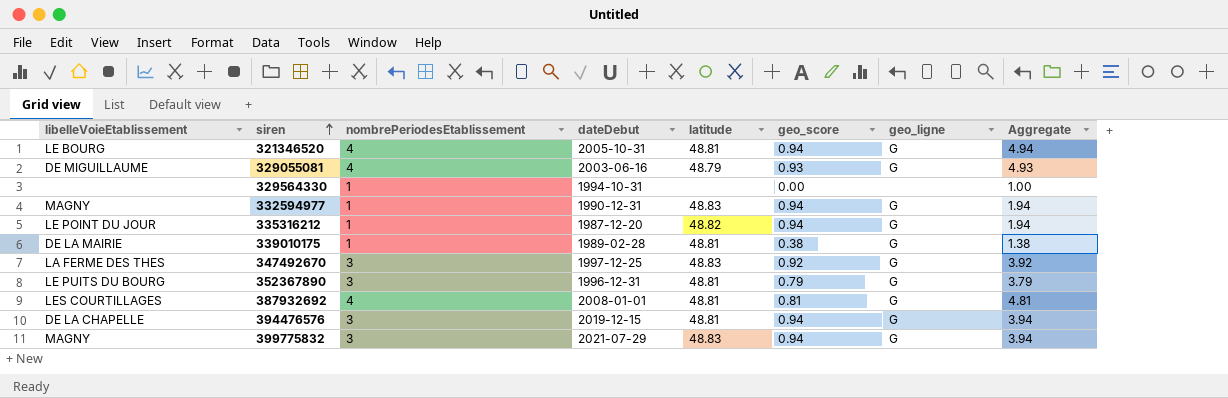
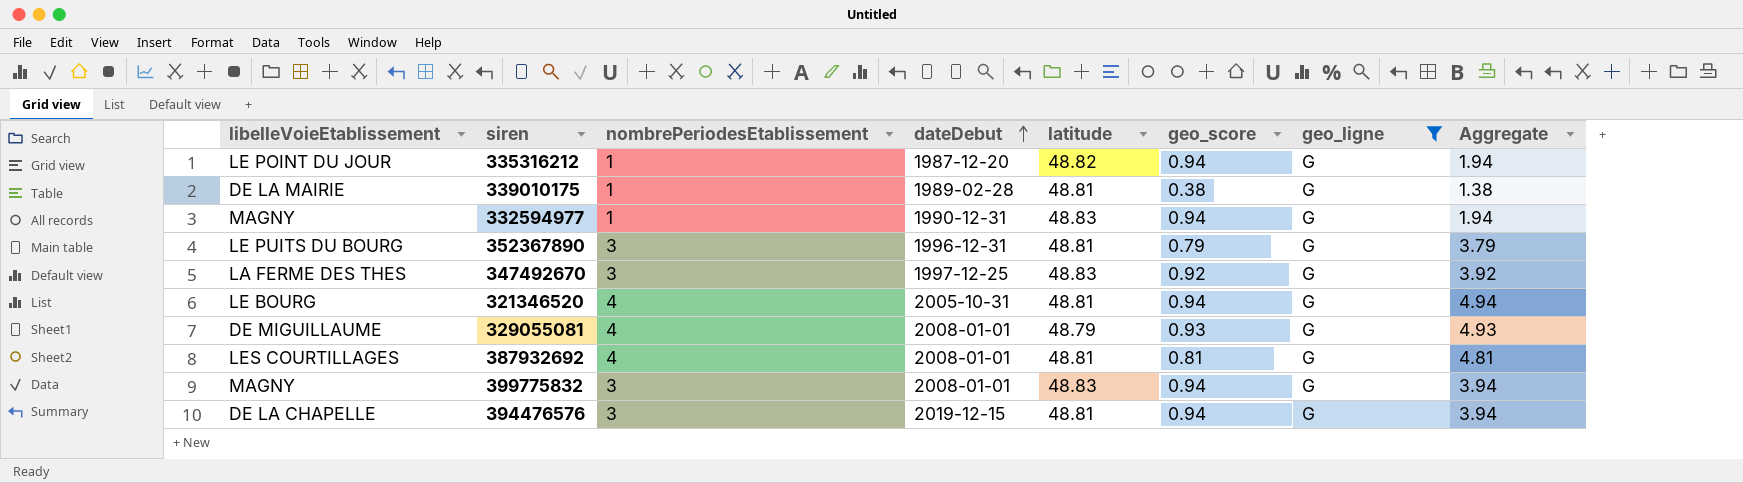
filter: none -> geo_ligne = G
row order: siren ascending -> dateDebut ascending
329055081 | dateDebut: 2003-06-16 -> 2008-01-01
399775832 | dateDebut: 2021-07-29 -> 2008-01-01

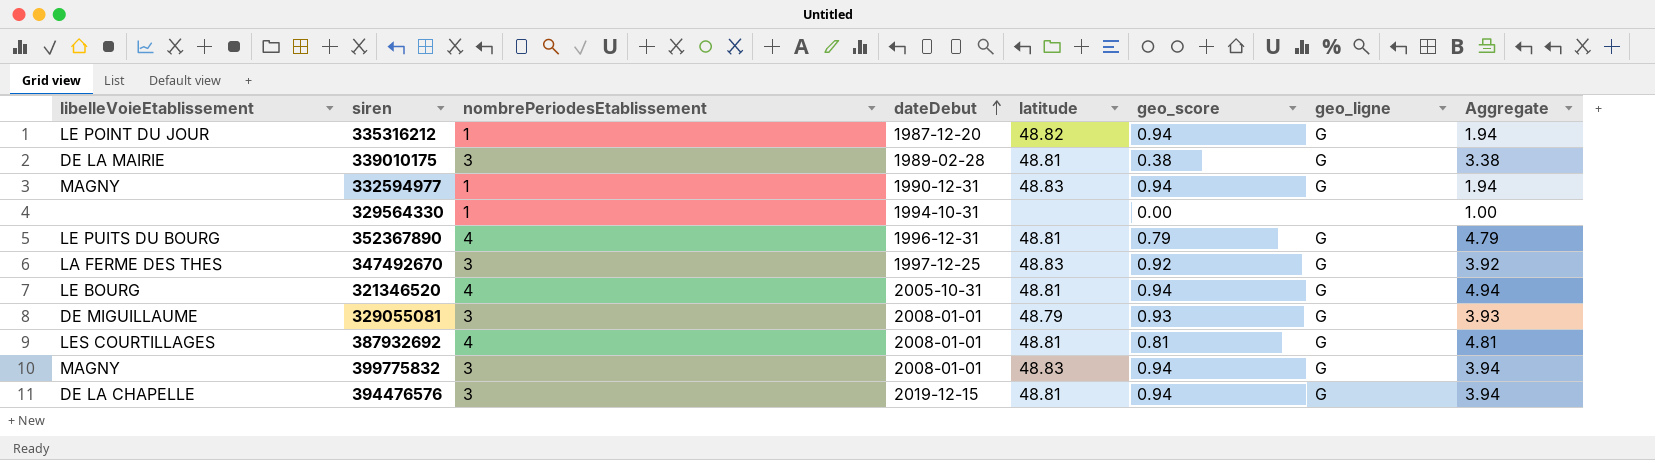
filter: geo_ligne = G -> none
339010175 | nombrePeriodesEtablissement: 1 -> 3
339010175 | Aggregate: 1.38 -> 3.38
352367890 | nombrePeriodesEtablissement: 3 -> 4
352367890 | Aggregate: 3.79 -> 4.79
329055081 | nombrePeriodesEtablissement: 4 -> 3
329055081 | Aggregate: 4.93 -> 3.93

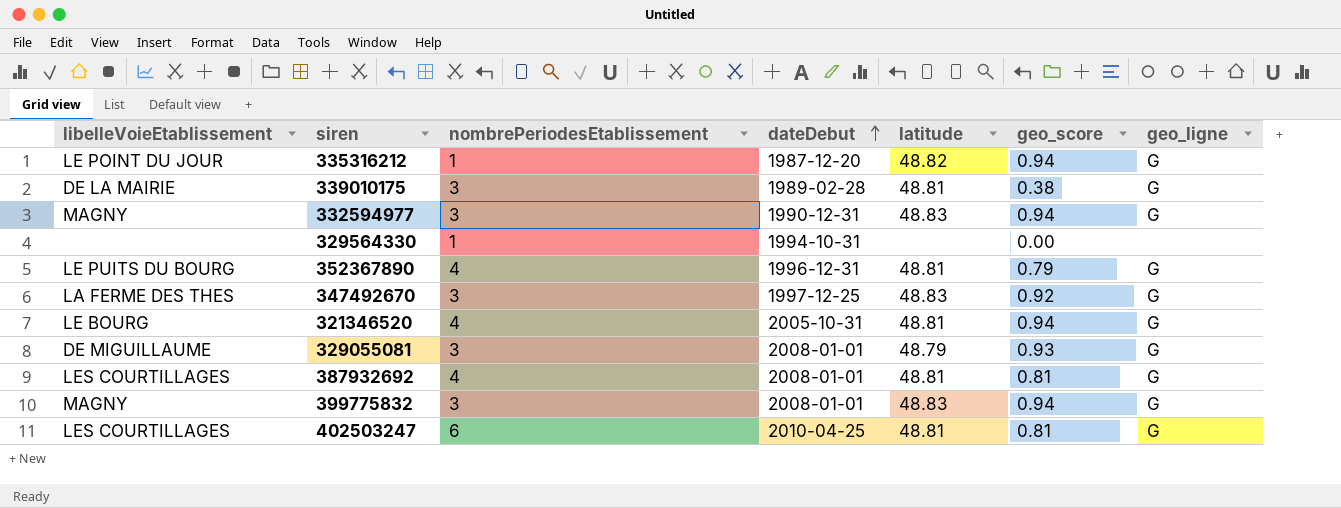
column Aggregate | formula: [nombrePeriodesEtablissement] + [geo_score] -> none
row 394476576: DE LA CHAPELLE | 3 | 2019-12-15 | 48.81 | 0.94 | G | 3.94 -> none
332594977 | nombrePeriodesEtablissement: 1 -> 3
row 402503247: none -> LES COURTILLAGES | 6 | 2010-04-25 | 48.81 | 0.81 | G

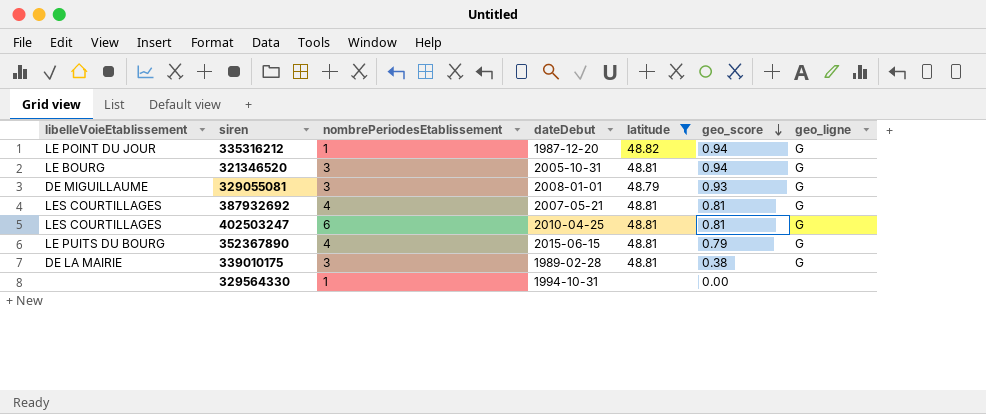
filter: none -> latitude != 48.83
row order: dateDebut ascending -> geo_score descending
321346520 | nombrePeriodesEtablissement: 4 -> 3
387932692 | dateDebut: 2008-01-01 -> 2007-05-21
352367890 | dateDebut: 1996-12-31 -> 2015-06-15

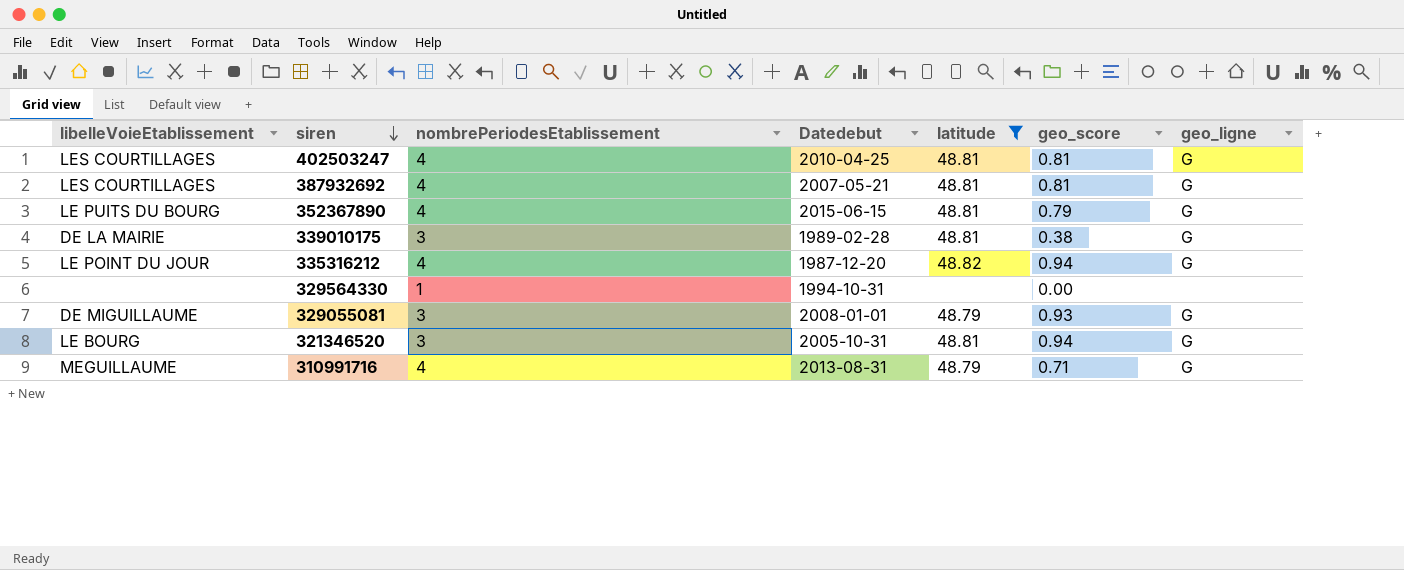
row order: geo_score descending -> siren descending
column name: dateDebut -> Datedebut
402503247 | nombrePeriodesEtablissement: 6 -> 4
335316212 | nombrePeriodesEtablissement: 1 -> 4
row 310991716: none -> MEGUILLAUME | 4 | 2013-08-31 | 48.79 | 0.71 | G

